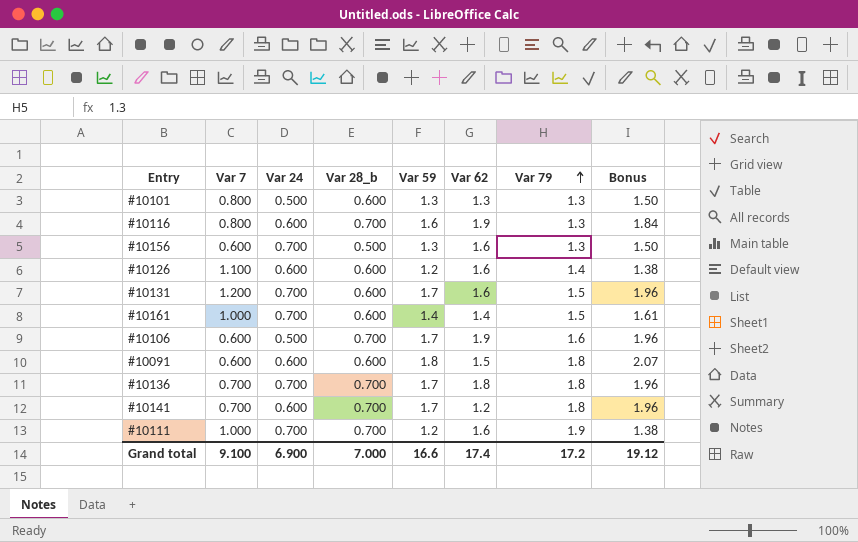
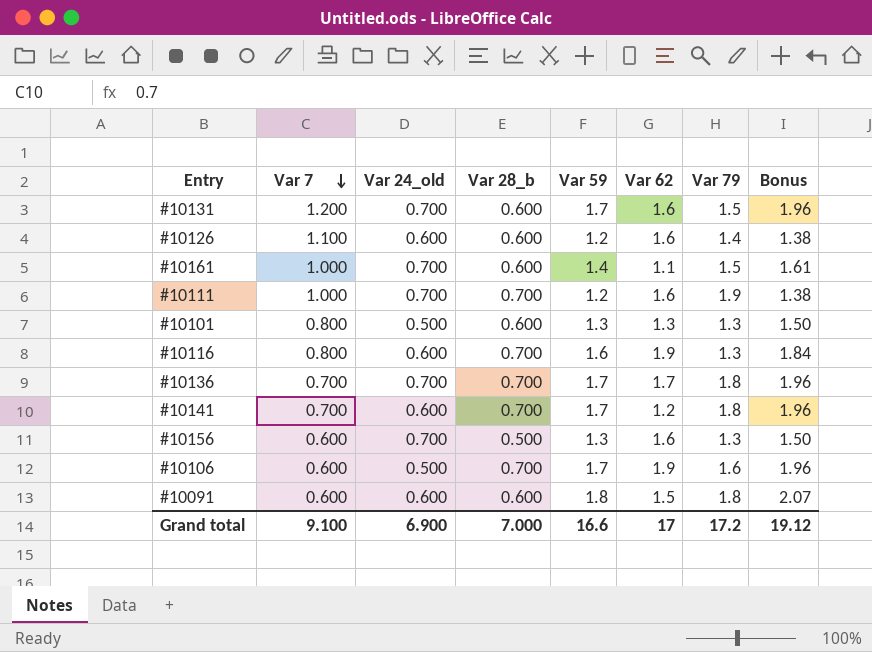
row order: Var 79 ascending -> Var 7 descending
column name: Var 24 -> Var 24_old
#10161 | Var 62: 1.4 -> 1.1
#10136 | Var 62: 1.8 -> 1.7
Grand total | Var 62: 17.4 -> 17

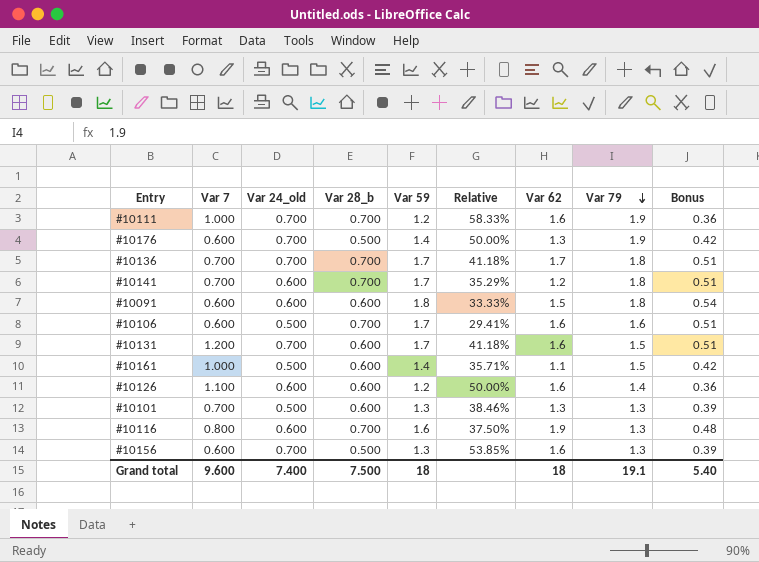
row order: Var 7 descending -> Var 79 descending
column Relative | formula: none -> [Var 24_old] / [Var 59]
column Bonus | formula: [Var 59] * 1.15 -> [Var 59] * 0.3
row #10176: none -> 0.600 | 0.700 | 0.500 | 1.4 | 50.00% | 1.3 | 1.9 | 0.42
#10106 | Var 62: 1.9 -> 1.6
#10161 | Var 24_old: 0.700 -> 0.500
#10101 | Var 7: 0.800 -> 0.700
Grand total | Var 7: 9.100 -> 9.600
Grand total | Var 24_old: 6.900 -> 7.400
Grand total | Var 28_b: 7.000 -> 7.500
Grand total | Var 59: 16.6 -> 18
Grand total | Var 62: 17 -> 18
Grand total | Var 79: 17.2 -> 19.1
Grand total | Bonus: 19.12 -> 5.40

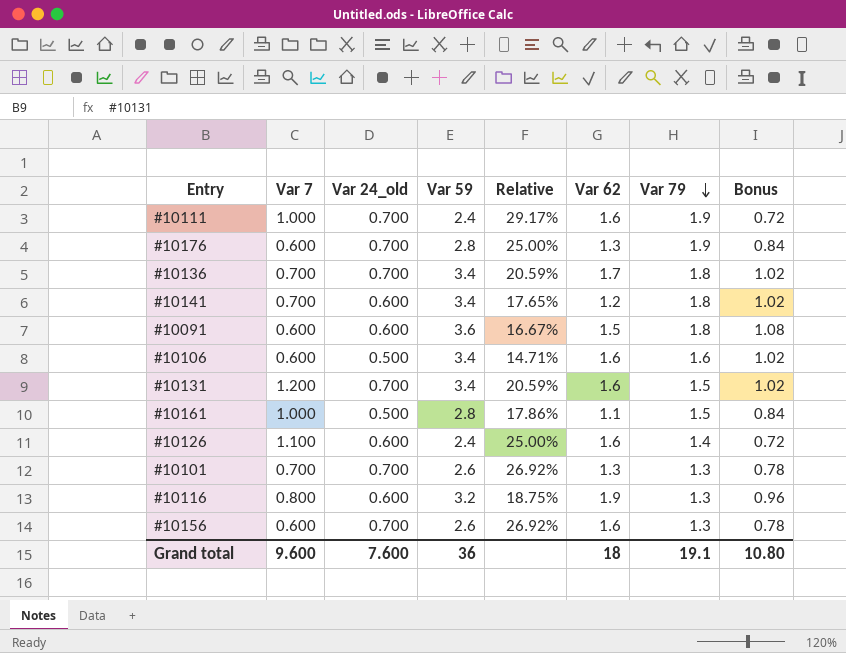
column Var 28_b | position: 4 -> none
#10111 | Var 59: 1.2 -> 2.4
#10111 | Relative: 58.33% -> 29.17%
#10111 | Bonus: 0.36 -> 0.72
#10176 | Var 59: 1.4 -> 2.8
#10176 | Relative: 50.00% -> 25.00%
#10176 | Bonus: 0.42 -> 0.84
#10136 | Var 59: 1.7 -> 3.4
#10136 | Relative: 41.18% -> 20.59%
#10136 | Bonus: 0.51 -> 1.02
#10141 | Var 59: 1.7 -> 3.4
#10141 | Relative: 35.29% -> 17.65%
#10141 | Bonus: 0.51 -> 1.02
#10091 | Var 59: 1.8 -> 3.6
#10091 | Relative: 33.33% -> 16.67%
#10091 | Bonus: 0.54 -> 1.08
#10106 | Var 59: 1.7 -> 3.4
#10106 | Relative: 29.41% -> 14.71%
#10106 | Bonus: 0.51 -> 1.02
#10131 | Var 59: 1.7 -> 3.4
#10131 | Relative: 41.18% -> 20.59%
#10131 | Bonus: 0.51 -> 1.02
#10161 | Var 59: 1.4 -> 2.8
#10161 | Relative: 35.71% -> 17.86%
#10161 | Bonus: 0.42 -> 0.84
#10126 | Var 59: 1.2 -> 2.4
#10126 | Relative: 50.00% -> 25.00%
#10126 | Bonus: 0.36 -> 0.72
#10101 | Var 24_old: 0.500 -> 0.700
#10101 | Var 59: 1.3 -> 2.6
#10101 | Relative: 38.46% -> 26.92%
#10101 | Bonus: 0.39 -> 0.78
#10116 | Var 59: 1.6 -> 3.2
#10116 | Relative: 37.50% -> 18.75%
#10116 | Bonus: 0.48 -> 0.96
#10156 | Var 59: 1.3 -> 2.6
#10156 | Relative: 53.85% -> 26.92%
#10156 | Bonus: 0.39 -> 0.78
Grand total | Var 24_old: 7.400 -> 7.600
Grand total | Var 59: 18 -> 36
Grand total | Bonus: 5.40 -> 10.80

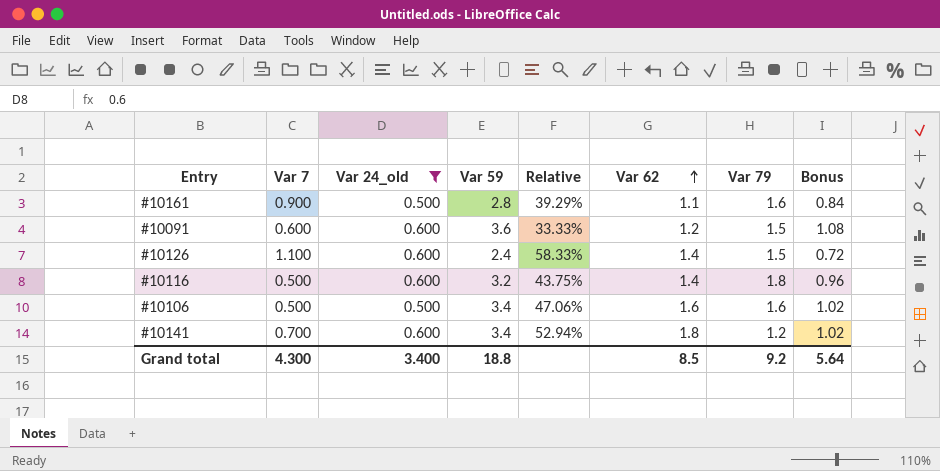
filter: none -> Var 24_old != 0.700
row order: Var 79 descending -> Var 62 ascending
column Relative | formula: [Var 24_old] / [Var 59] -> [Var 62] / [Var 59]
#10161 | Var 7: 1.000 -> 0.900
#10161 | Var 79: 1.5 -> 1.6
#10091 | Var 62: 1.5 -> 1.2
#10091 | Var 79: 1.8 -> 1.5
#10126 | Var 62: 1.6 -> 1.4
#10126 | Var 79: 1.4 -> 1.5
#10116 | Var 7: 0.800 -> 0.500
#10116 | Var 62: 1.9 -> 1.4
#10116 | Var 79: 1.3 -> 1.8
#10106 | Var 7: 0.600 -> 0.500
#10141 | Var 62: 1.2 -> 1.8
#10141 | Var 79: 1.8 -> 1.2
Grand total | Var 7: 9.600 -> 4.300
Grand total | Var 24_old: 7.600 -> 3.400
Grand total | Var 59: 36 -> 18.8
Grand total | Var 62: 18 -> 8.5
Grand total | Var 79: 19.1 -> 9.2
Grand total | Bonus: 10.80 -> 5.64

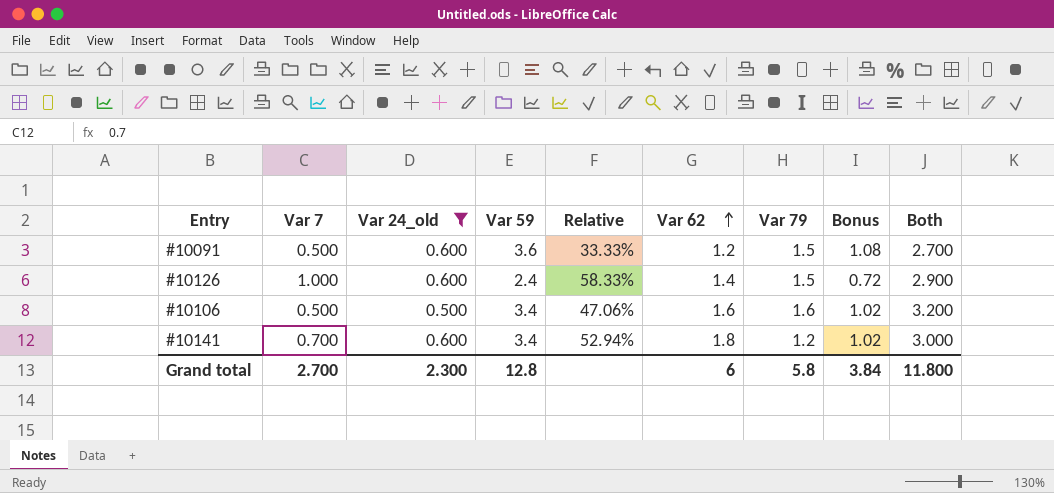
column Both | formula: none -> [Var 62] + [Var 79]
row #10161: 0.900 | 0.500 | 2.8 | 39.29% | 1.1 | 1.6 | 0.84 -> none
row #10116: 0.500 | 0.600 | 3.2 | 43.75% | 1.4 | 1.8 | 0.96 -> none
#10091 | Var 7: 0.600 -> 0.500
#10126 | Var 7: 1.100 -> 1.000
Grand total | Var 7: 4.300 -> 2.700
Grand total | Var 24_old: 3.400 -> 2.300
Grand total | Var 59: 18.8 -> 12.8
Grand total | Var 62: 8.5 -> 6
Grand total | Var 79: 9.2 -> 5.8
Grand total | Bonus: 5.64 -> 3.84

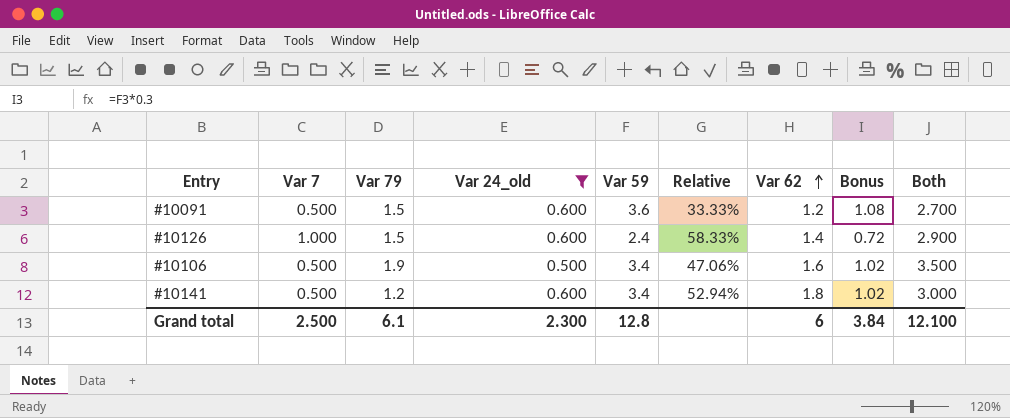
column Var 79 | position: 7 -> 3
#10106 | Var 79: 1.6 -> 1.9
#10106 | Both: 3.200 -> 3.500
#10141 | Var 7: 0.700 -> 0.500
Grand total | Var 7: 2.700 -> 2.500
Grand total | Var 79: 5.8 -> 6.1
Grand total | Both: 11.800 -> 12.100

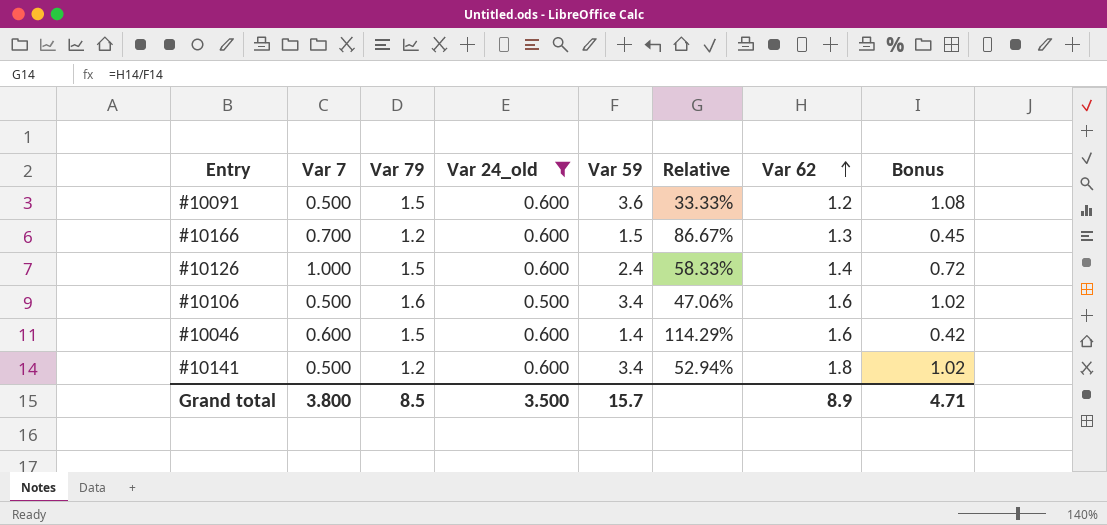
column Both | formula: [Var 79] + [Var 62] -> none
row #10166: none -> 0.700 | 1.2 | 0.600 | 1.5 | 86.67% | 1.3 | 0.45
#10106 | Var 79: 1.9 -> 1.6
row #10046: none -> 0.600 | 1.5 | 0.600 | 1.4 | 114.29% | 1.6 | 0.42
Grand total | Var 7: 2.500 -> 3.800
Grand total | Var 79: 6.1 -> 8.5
Grand total | Var 24_old: 2.300 -> 3.500
Grand total | Var 59: 12.8 -> 15.7
Grand total | Var 62: 6 -> 8.9
Grand total | Bonus: 3.84 -> 4.71

